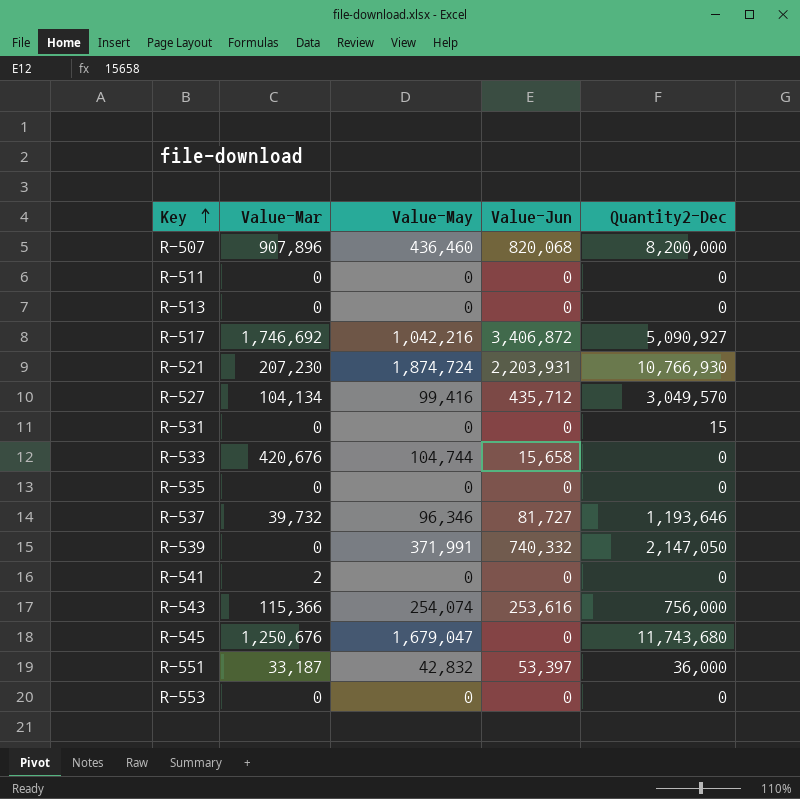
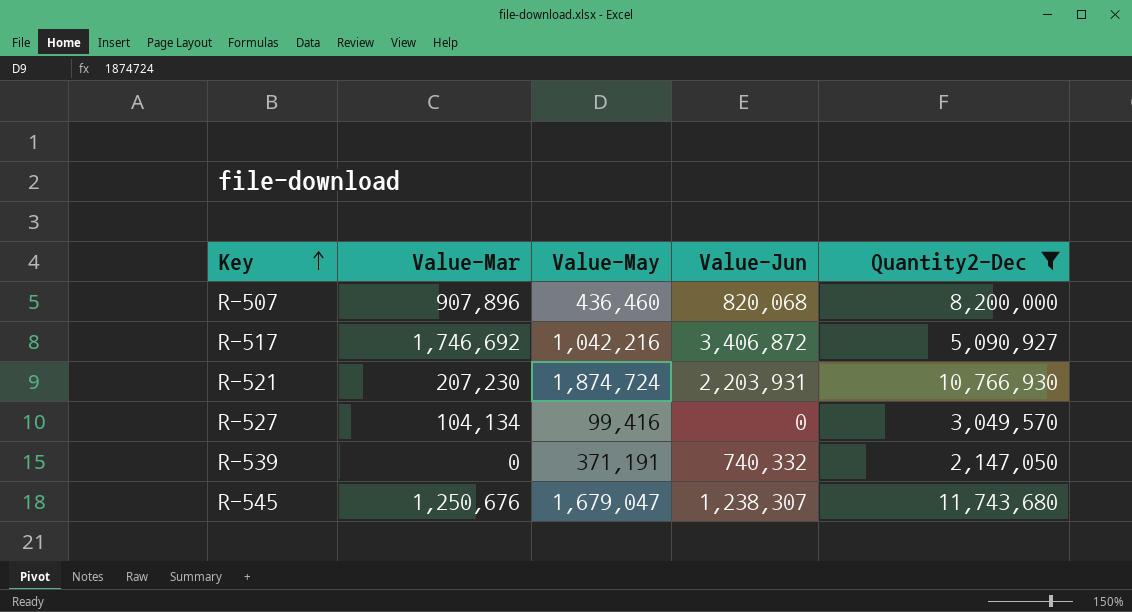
filter: none -> Quantity2-Dec >= 2,147,050
R-527 | Value-Jun: 435,712 -> 0
R-539 | Value-May: 371,991 -> 371,191
R-545 | Value-Jun: 0 -> 1,238,307

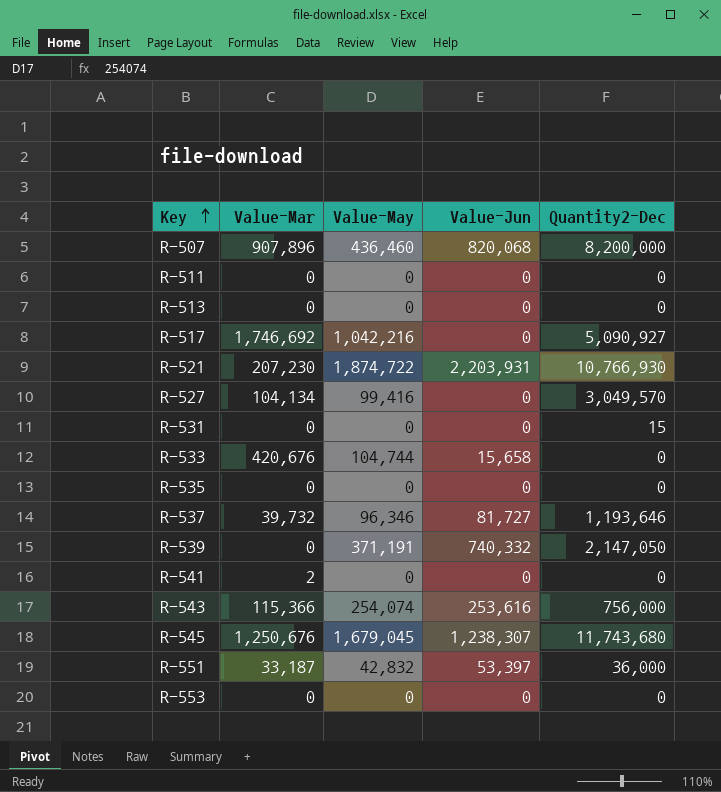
filter: Quantity2-Dec >= 2,147,050 -> none
R-517 | Value-Jun: 3,406,872 -> 0
R-521 | Value-May: 1,874,724 -> 1,874,722
R-545 | Value-May: 1,679,047 -> 1,679,045

